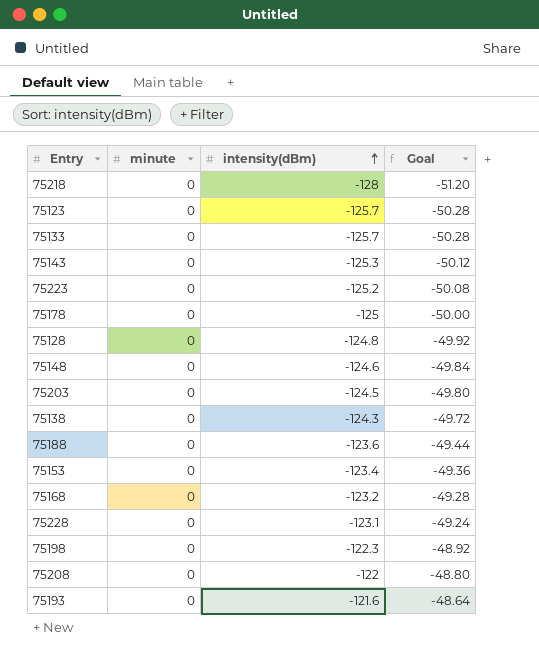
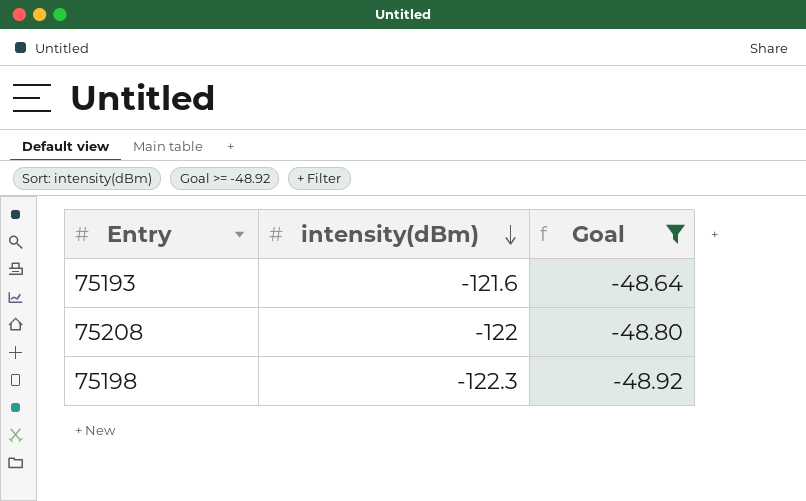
filter: none -> Goal >= -48.92
row order: intensity(dBm) ascending -> intensity(dBm) descending
column minute | position: 2 -> none

